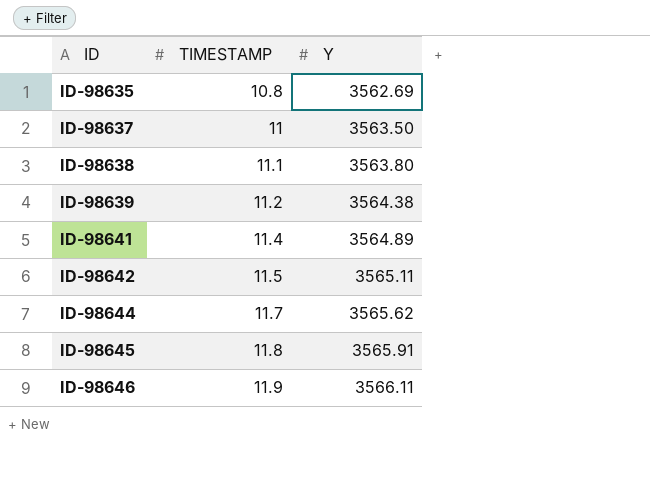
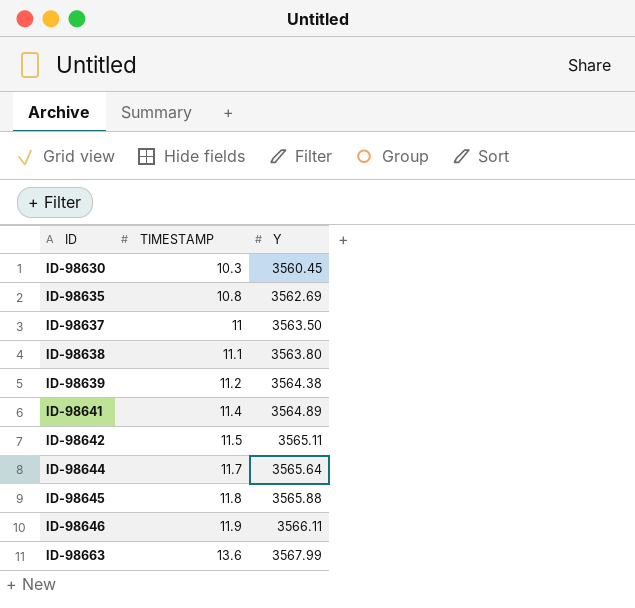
row ID-98630: none -> 10.3 | 3560.45
ID-98644 | Y: 3565.62 -> 3565.64
ID-98645 | Y: 3565.91 -> 3565.88
row ID-98663: none -> 13.6 | 3567.99

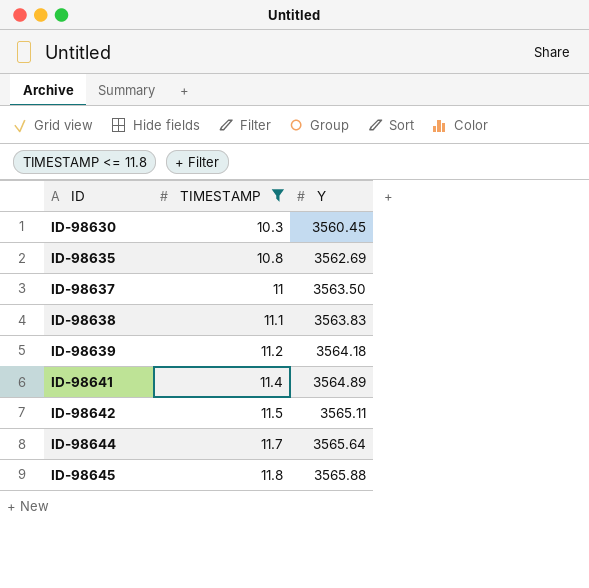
filter: none -> TIMESTAMP <= 11.8
ID-98638 | Y: 3563.80 -> 3563.83
ID-98639 | Y: 3564.38 -> 3564.18

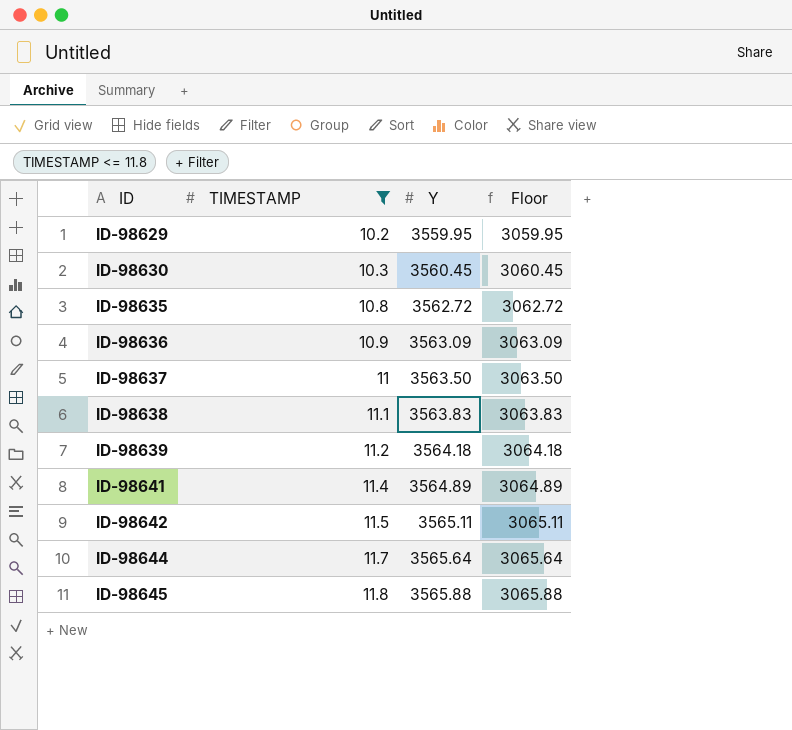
column Floor | formula: none -> [Y] - 500
row ID-98629: none -> 10.2 | 3559.95 | 3059.95
ID-98635 | Y: 3562.69 -> 3562.72
row ID-98636: none -> 10.9 | 3563.09 | 3063.09

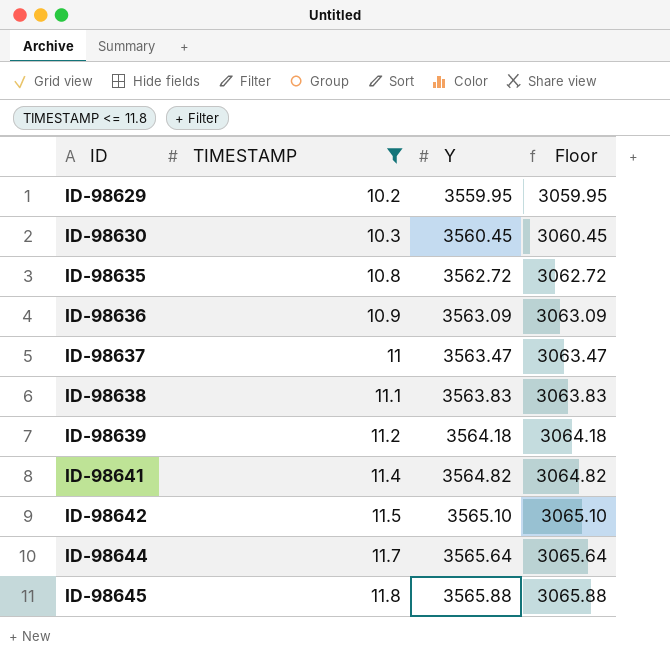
ID-98637 | Y: 3563.50 -> 3563.47
ID-98637 | Floor: 3063.50 -> 3063.47
ID-98641 | Y: 3564.89 -> 3564.82
ID-98641 | Floor: 3064.89 -> 3064.82
ID-98642 | Y: 3565.11 -> 3565.10
ID-98642 | Floor: 3065.11 -> 3065.10

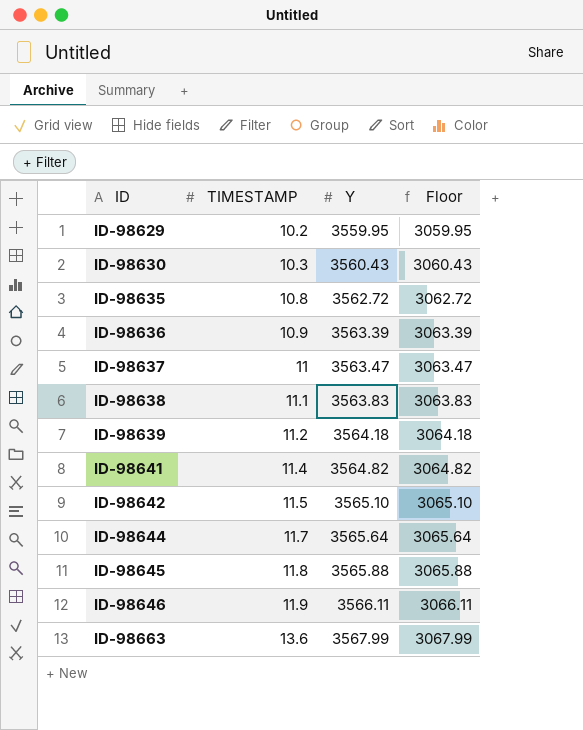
filter: TIMESTAMP <= 11.8 -> none
ID-98630 | Y: 3560.45 -> 3560.43
ID-98630 | Floor: 3060.45 -> 3060.43
ID-98636 | Y: 3563.09 -> 3563.39
ID-98636 | Floor: 3063.09 -> 3063.39

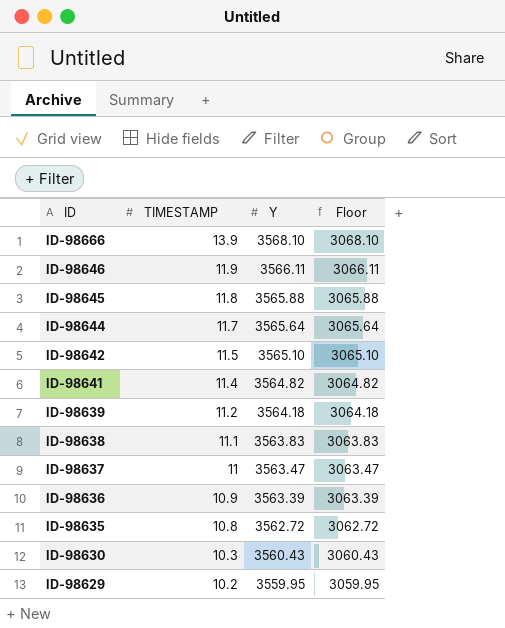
row order: ID ascending -> ID descending
row ID-98663: 13.6 | 3567.99 | 3067.99 -> none
row ID-98666: none -> 13.9 | 3568.10 | 3068.10

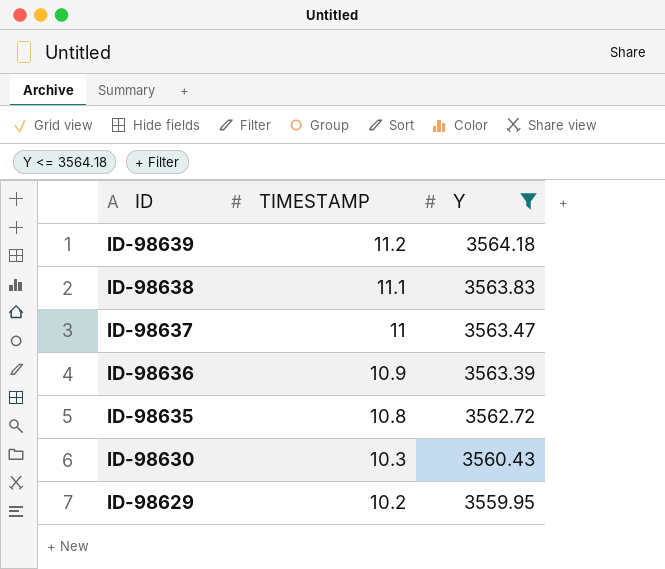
filter: none -> Y <= 3564.18
column Floor | formula: [Y] - 500 -> none

